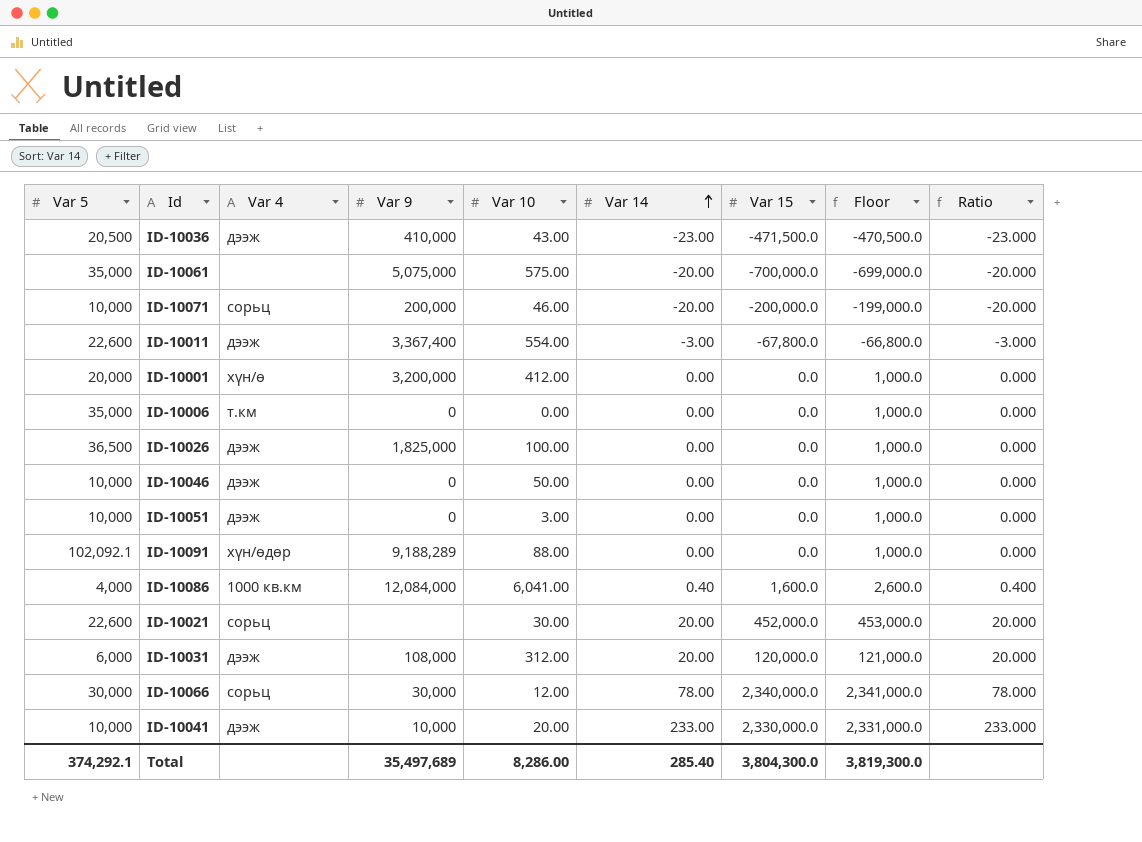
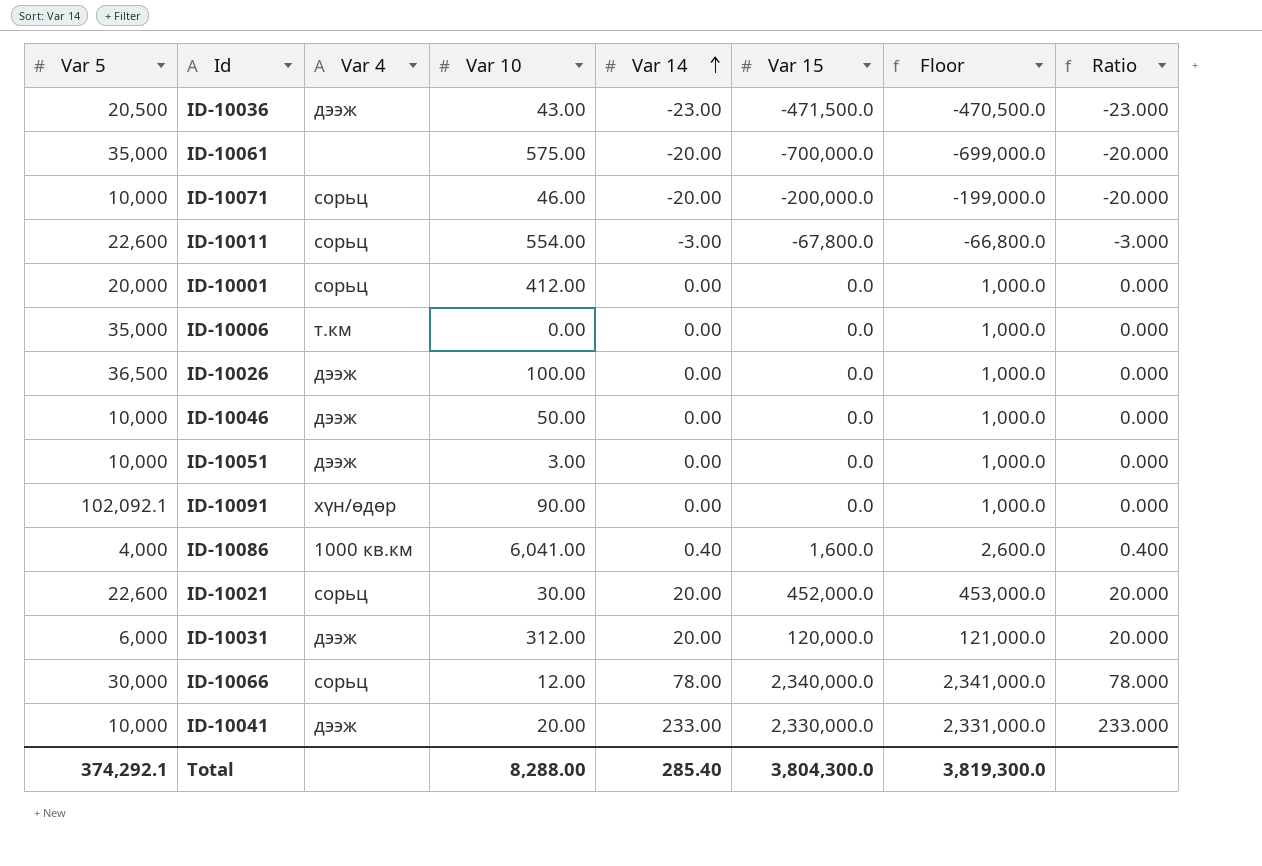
column Var 9 | position: 4 -> none
ID-10011 | Var 4: дээж -> сорьц
ID-10001 | Var 4: хүн/ө -> сорьц
ID-10091 | Var 10: 88.00 -> 90.00
Total | Var 10: 8,286.00 -> 8,288.00

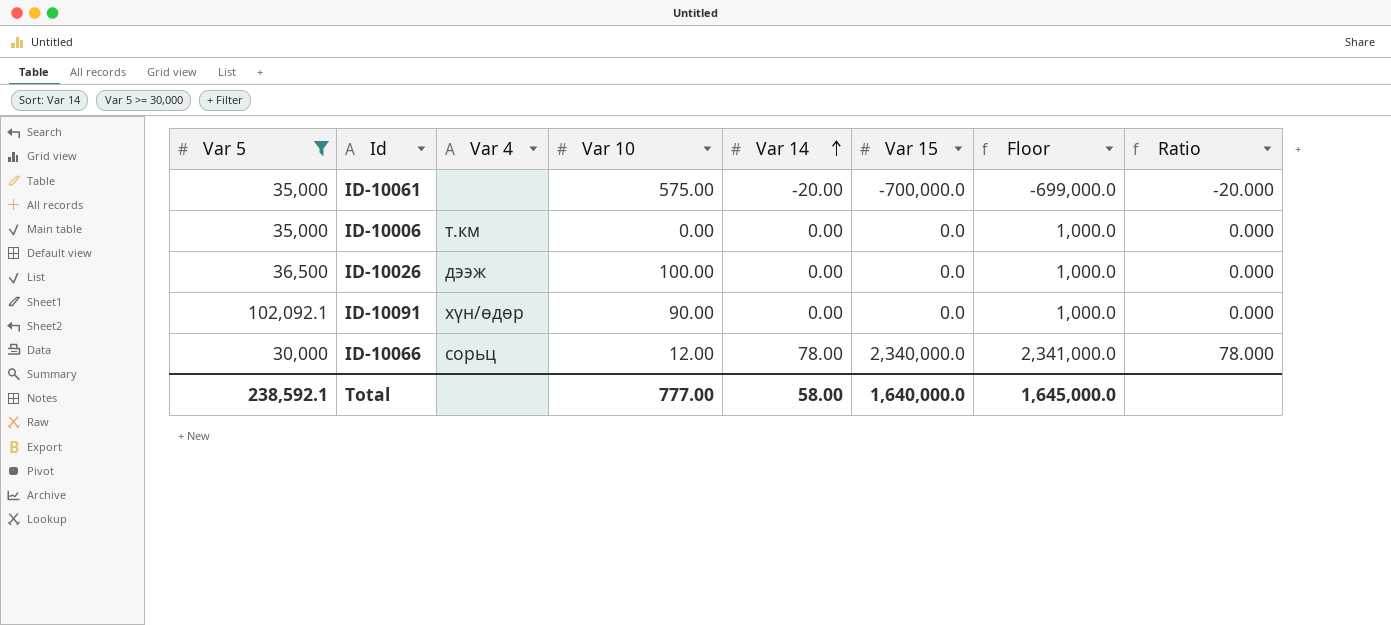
filter: none -> Var 5 >= 30,000
Total | Var 5: 374,292.1 -> 238,592.1
Total | Var 10: 8,288.00 -> 777.00
Total | Var 14: 285.40 -> 58.00
Total | Var 15: 3,804,300.0 -> 1,640,000.0
Total | Floor: 3,819,300.0 -> 1,645,000.0

